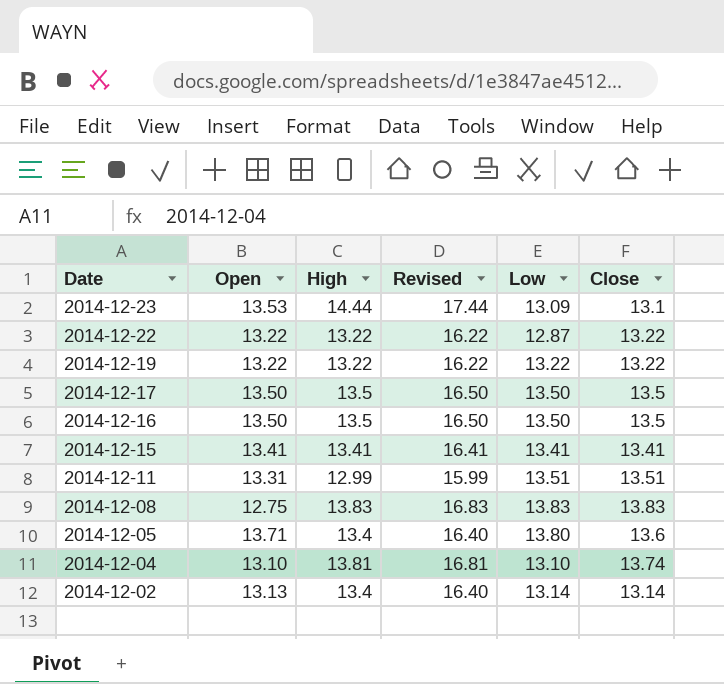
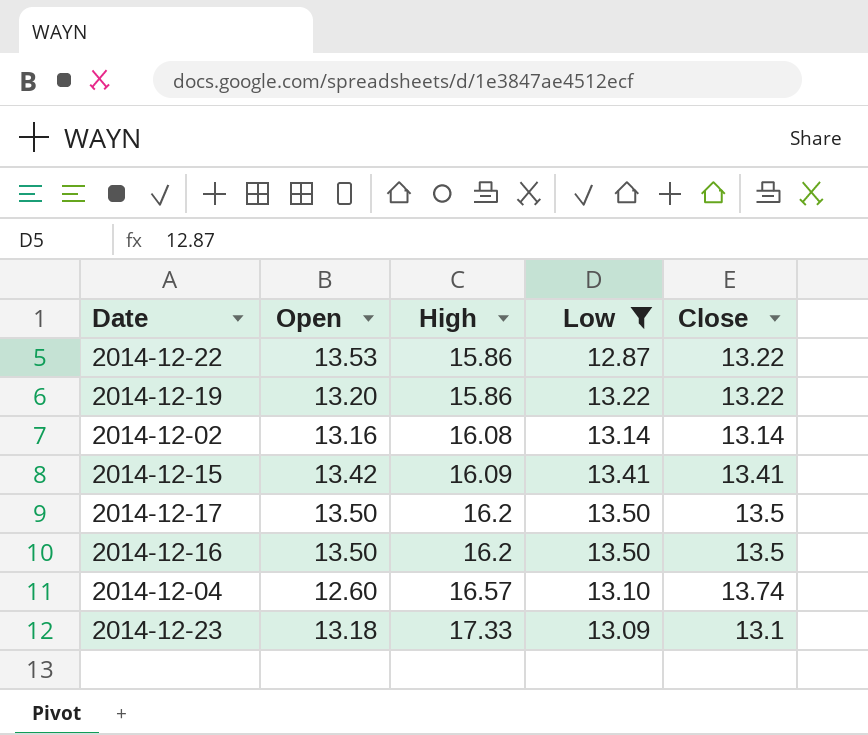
filter: none -> Low <= 13.50
row order: Date descending -> High ascending
column Revised | formula: [High] + 3 -> none
2014-12-22 | Open: 13.22 -> 13.53
2014-12-22 | High: 13.22 -> 15.86
2014-12-19 | Open: 13.22 -> 13.20
2014-12-19 | High: 13.22 -> 15.86
2014-12-02 | Open: 13.13 -> 13.16
2014-12-02 | High: 13.4 -> 16.08
2014-12-15 | Open: 13.41 -> 13.42
2014-12-15 | High: 13.41 -> 16.09
2014-12-17 | High: 13.5 -> 16.2
2014-12-16 | High: 13.5 -> 16.2
2014-12-04 | Open: 13.10 -> 12.60
2014-12-04 | High: 13.81 -> 16.57
2014-12-23 | Open: 13.53 -> 13.18
2014-12-23 | High: 14.44 -> 17.33

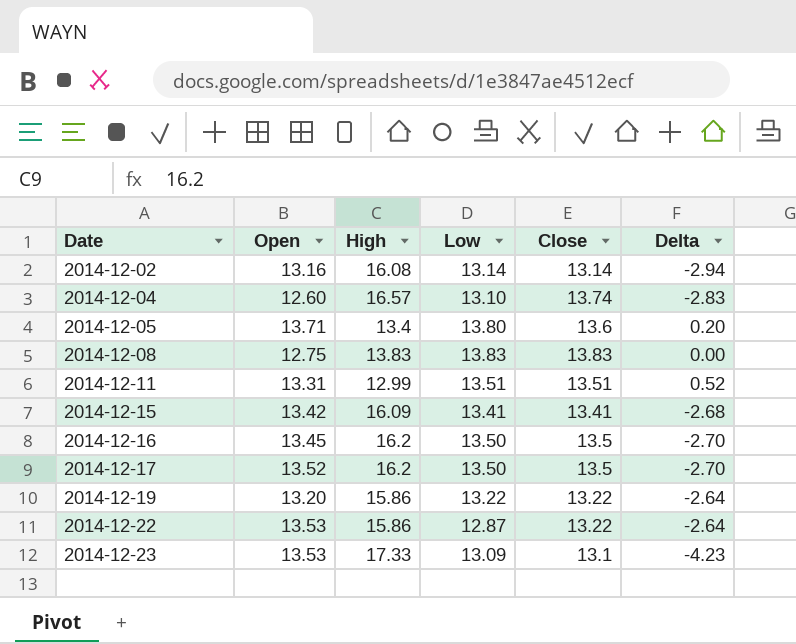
filter: Low <= 13.50 -> none
row order: High ascending -> Date ascending
column Delta | formula: none -> [Close] - [High]
2014-12-16 | Open: 13.50 -> 13.45
2014-12-17 | Open: 13.50 -> 13.52
2014-12-23 | Open: 13.18 -> 13.53

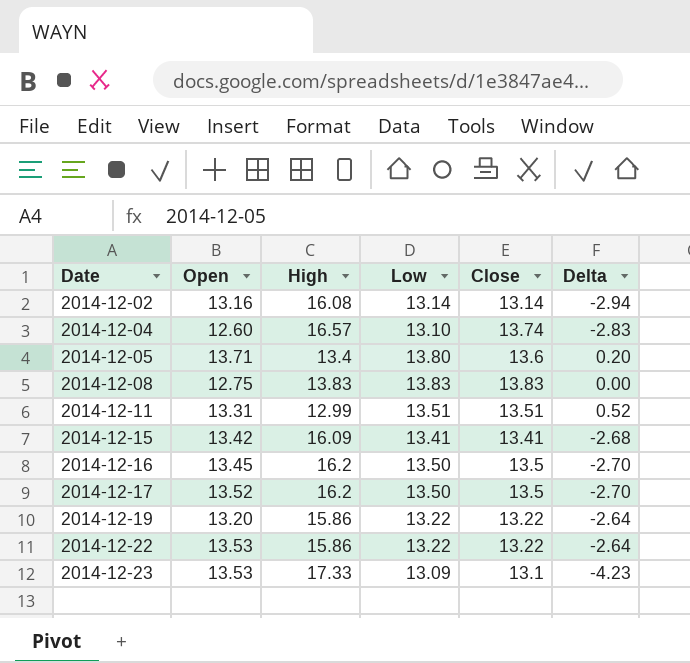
2014-12-22 | Low: 12.87 -> 13.22

